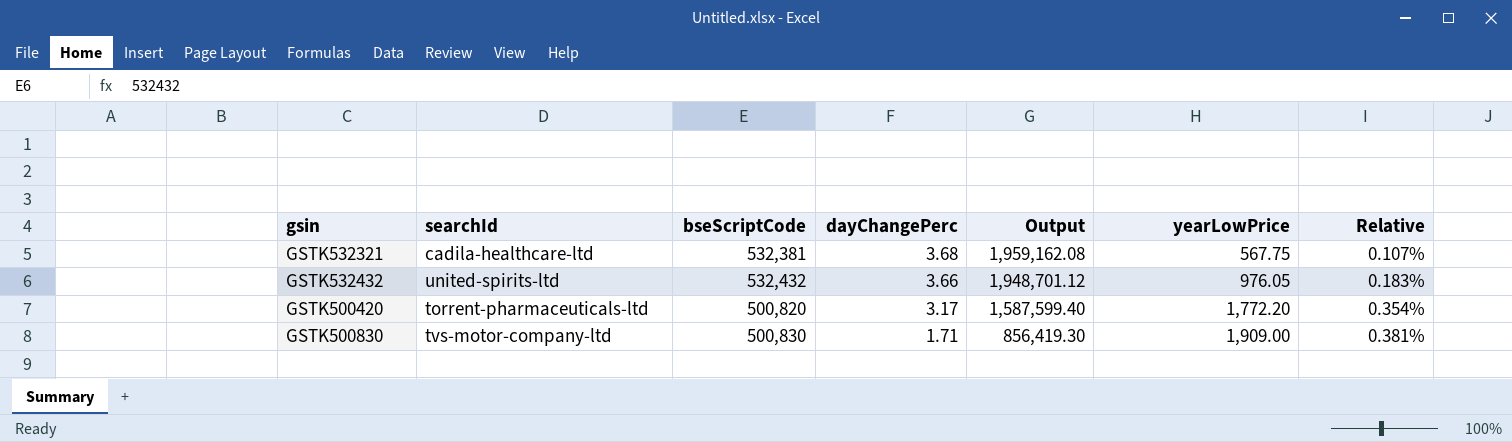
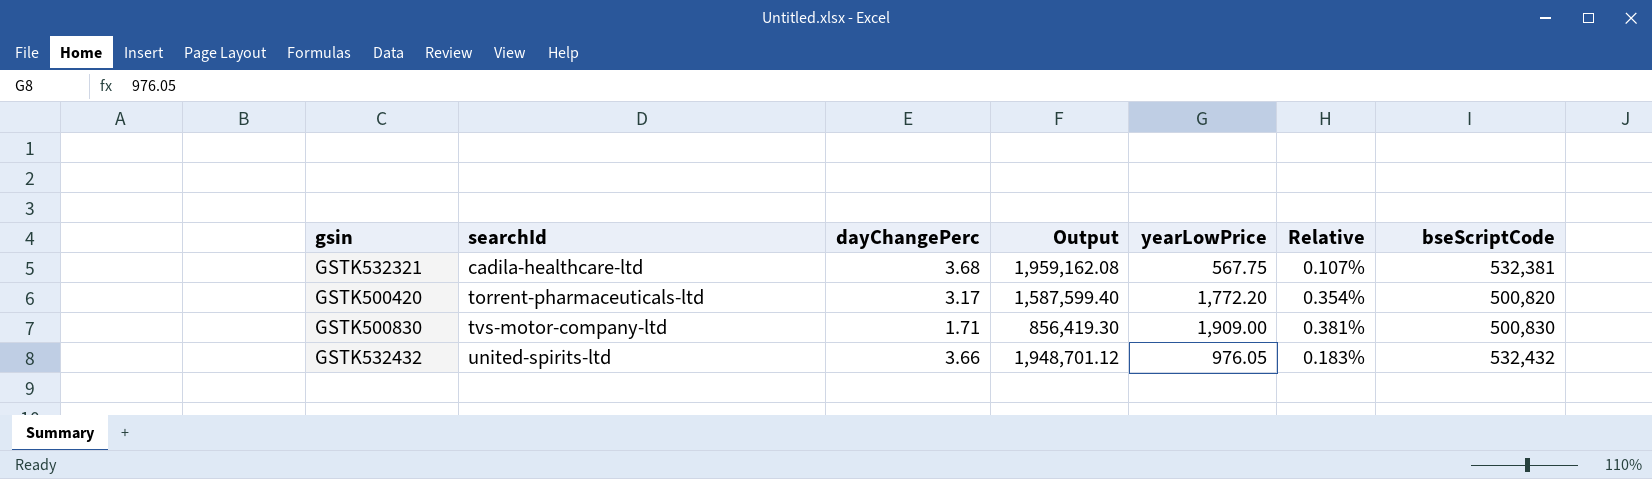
row order: dayChangePerc descending -> searchId ascending
column bseScriptCode | position: 3 -> 7

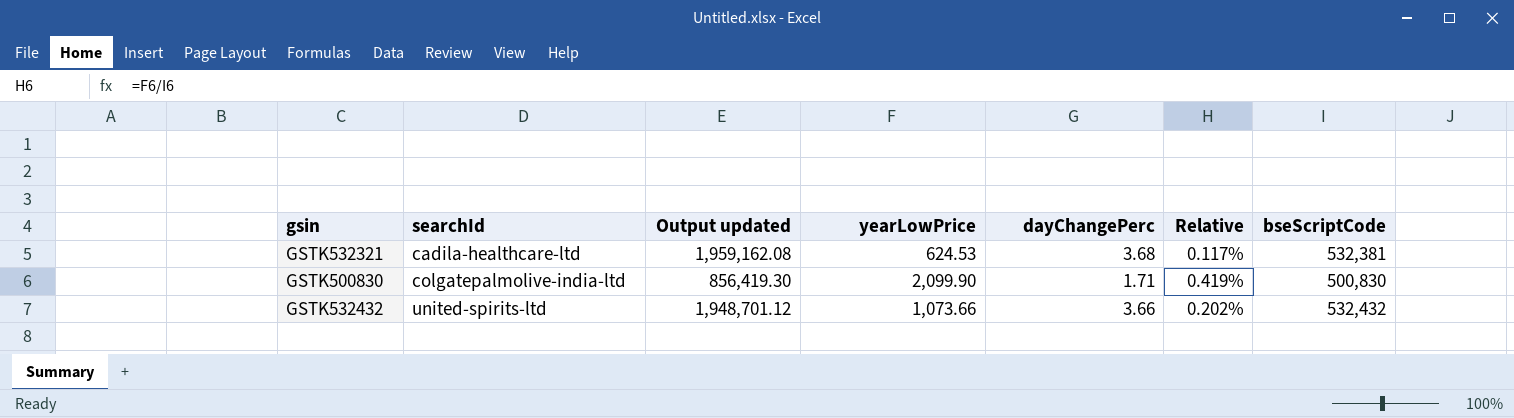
column name: Output -> Output updated
column dayChangePerc | position: 3 -> 5
row GSTK500420: torrent-pharmaceuticals-ltd | 3.17 | 1,587,599.40 | 1,772.20 | 0.354% | 500,820 -> none
GSTK532321 | yearLowPrice: 567.75 -> 624.53
GSTK532321 | Relative: 0.107% -> 0.117%
GSTK500830 | searchId: tvs-motor-company-ltd -> colgatepalmolive-india-ltd
GSTK500830 | yearLowPrice: 1,909.00 -> 2,099.90
GSTK500830 | Relative: 0.381% -> 0.419%
GSTK532432 | yearLowPrice: 976.05 -> 1,073.66
GSTK532432 | Relative: 0.183% -> 0.202%

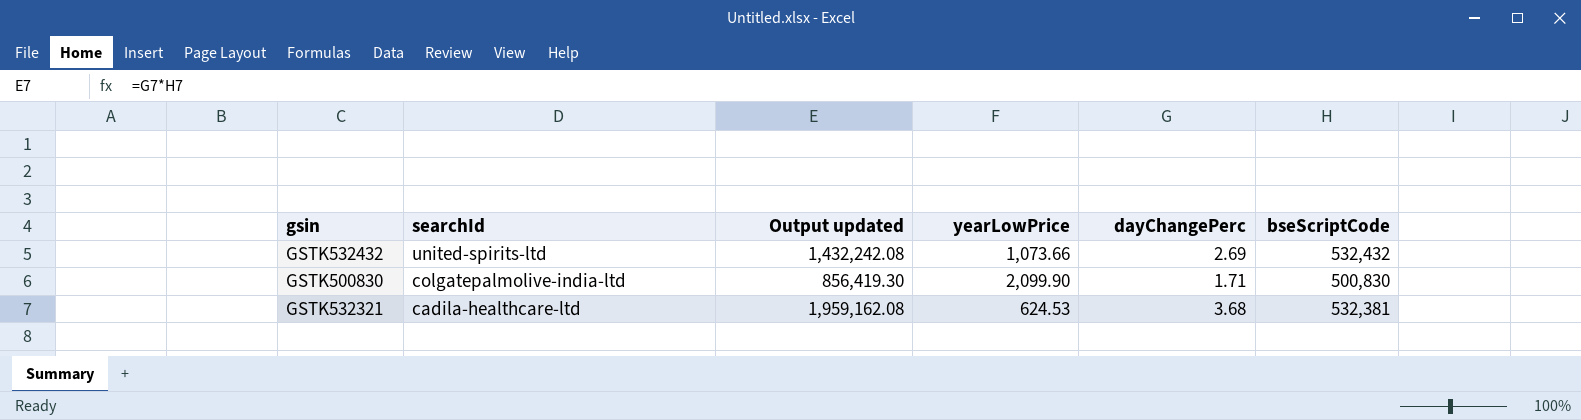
row order: searchId ascending -> searchId descending
column Relative | formula: [yearLowPrice] / [bseScriptCode] -> none
GSTK532432 | Output updated: 1,948,701.12 -> 1,432,242.08
GSTK532432 | dayChangePerc: 3.66 -> 2.69

